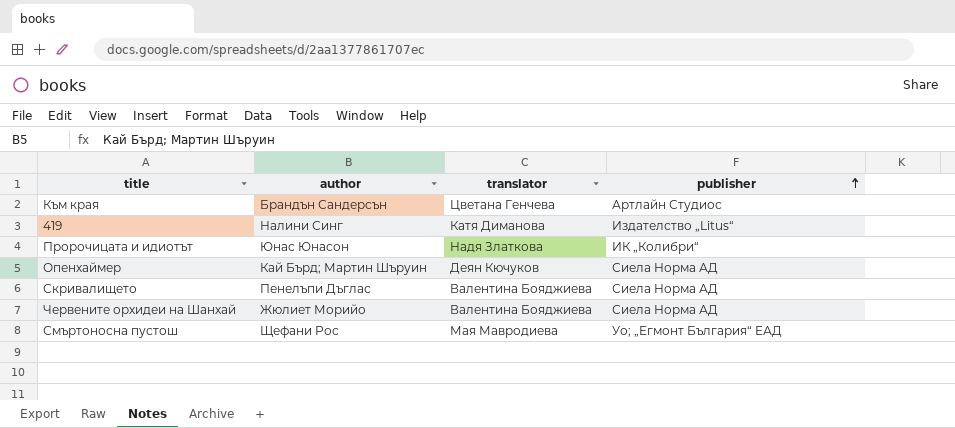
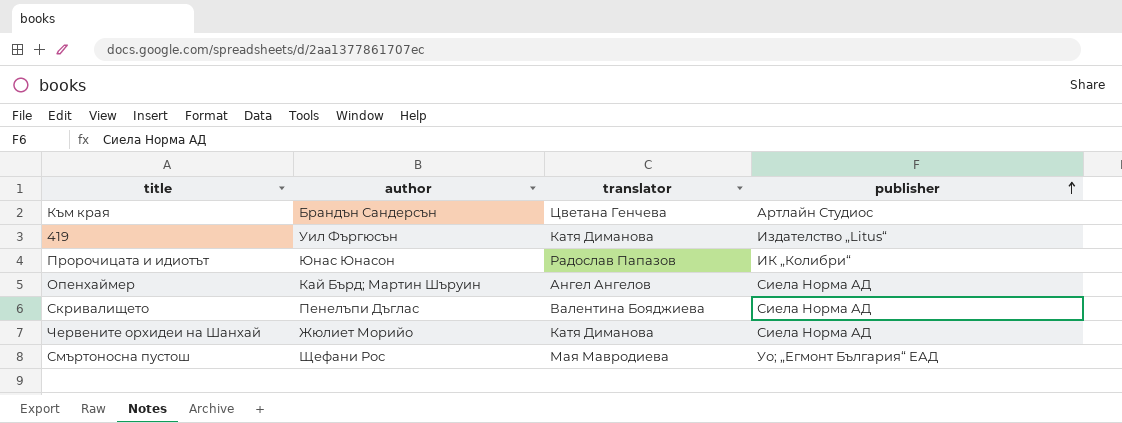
419 | author: Налини Синг -> Уил Фъргюсън
Пророчицата и идиотът | translator: Надя Златкова -> Радослав Папазов
Опенхаймер | translator: Деян Кючуков -> Ангел Ангелов
Червените орхидеи на Шанхай | translator: Валентина Бояджиева -> Катя Диманова

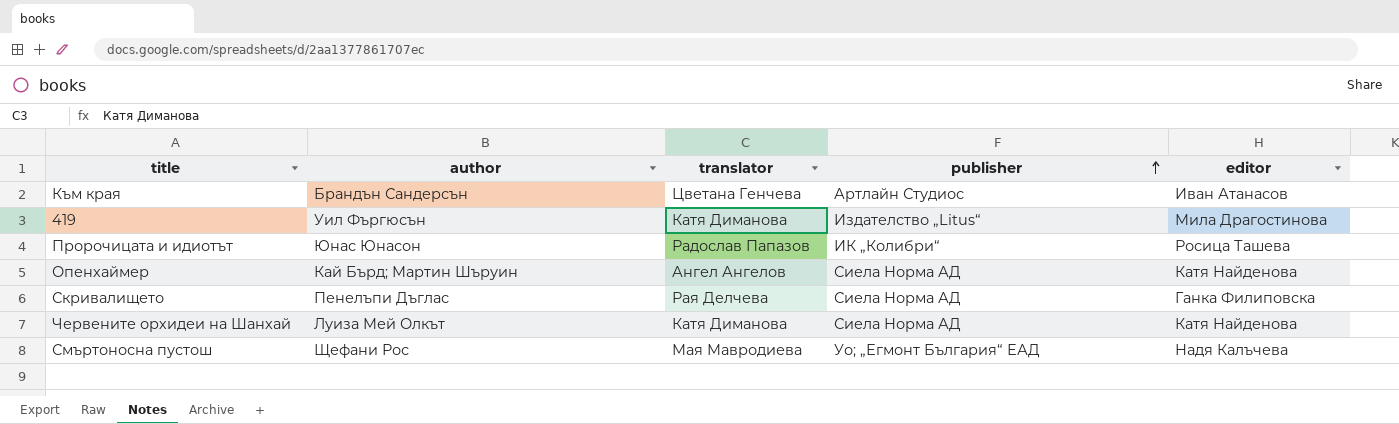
column editor | position: none -> 5
Скривалището | translator: Валентина Бояджиева -> Рая Делчева
Червените орхидеи на Шанхай | author: Жюлиет Морийо -> Луиза Мей Олкът

